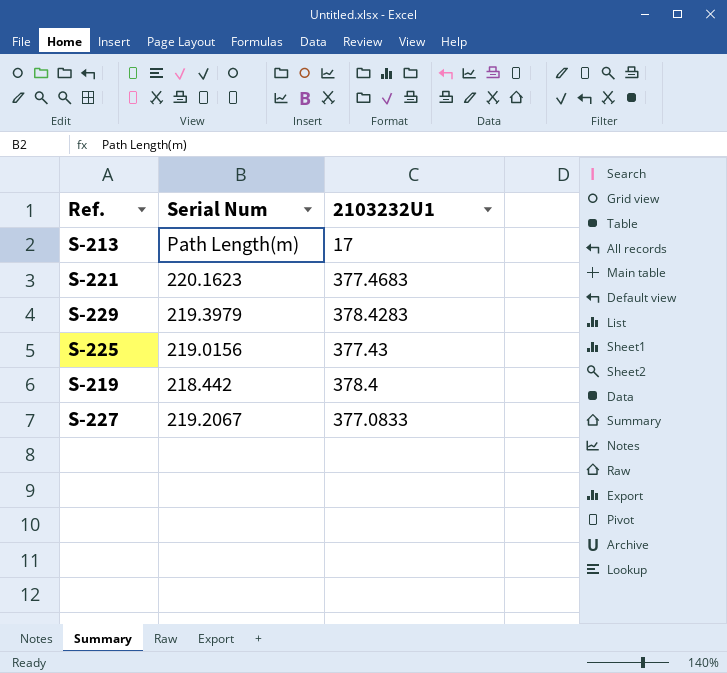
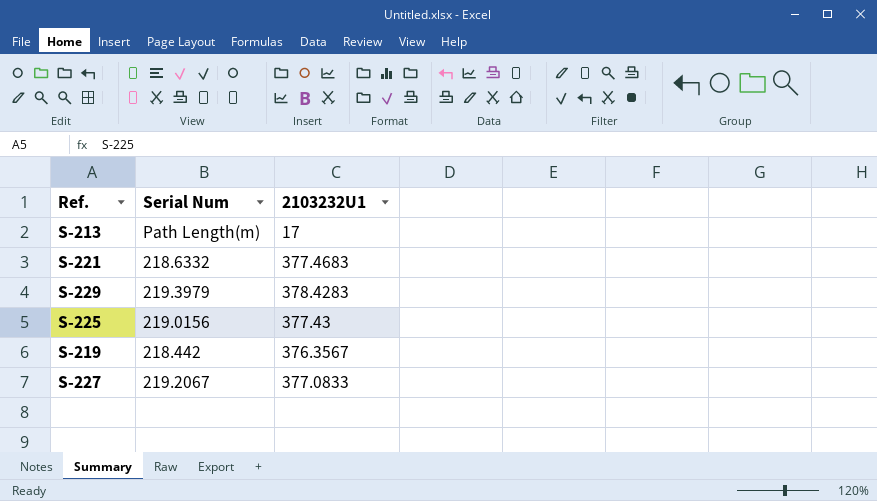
S-221 | Serial Num: 220.1623 -> 218.6332
S-219 | 2103232U1: 378.4 -> 376.3567

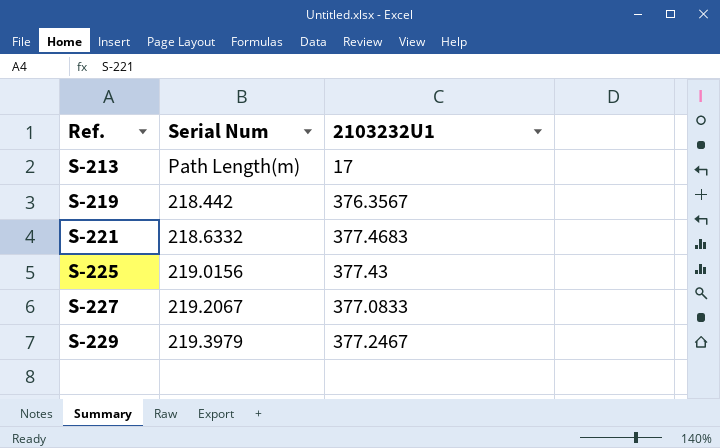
row order: none -> Ref. ascending
S-229 | 2103232U1: 378.4283 -> 377.2467

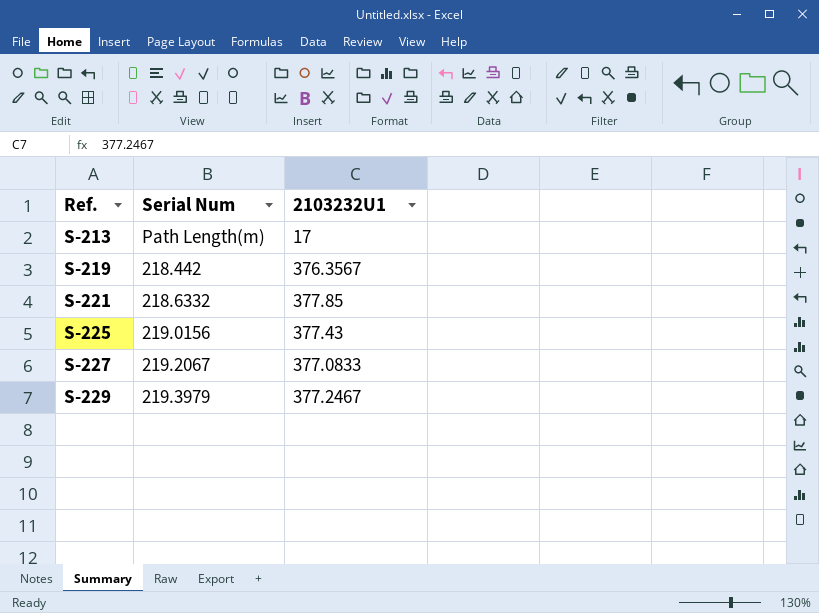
S-221 | 2103232U1: 377.4683 -> 377.85

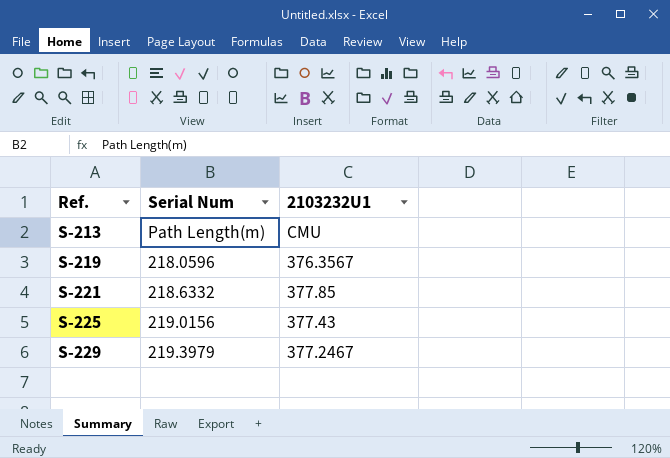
row S-227: 219.2067 | 377.0833 -> none
S-213 | 2103232U1: 17 -> CMU
S-219 | Serial Num: 218.442 -> 218.0596

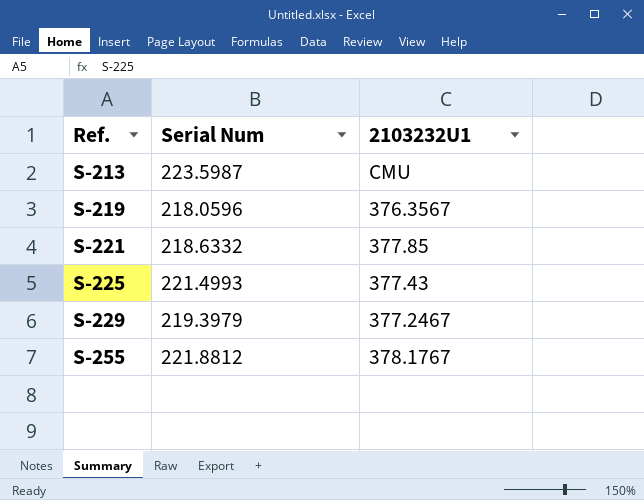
S-213 | Serial Num: Path Length(m) -> 223.5987
S-225 | Serial Num: 219.0156 -> 221.4993
row S-255: none -> 221.8812 | 378.1767

